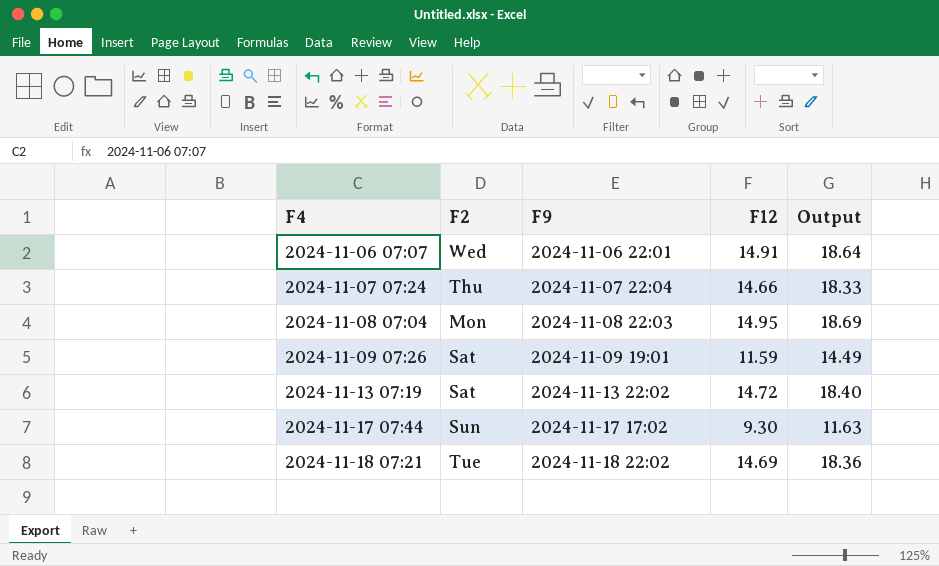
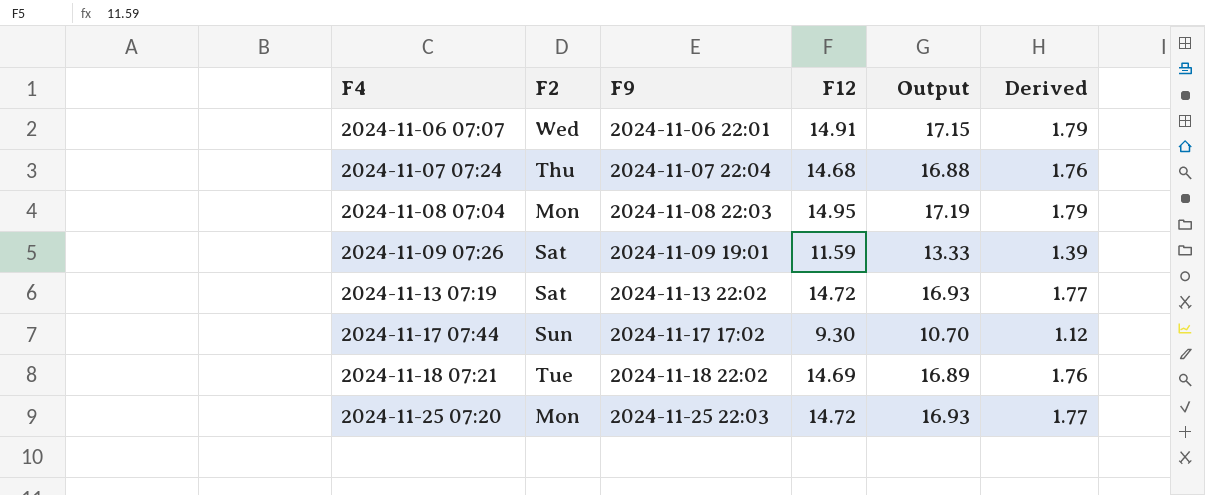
column Output | formula: [F12] * 1.25 -> [F12] * 1.15
column Derived | formula: none -> [F12] * 0.12
2024-11-07 07:24 | F12: 14.66 -> 14.68
row 2024-11-25 07:20: none -> Mon | 2024-11-25 22:03 | 14.72 | 16.93 | 1.77

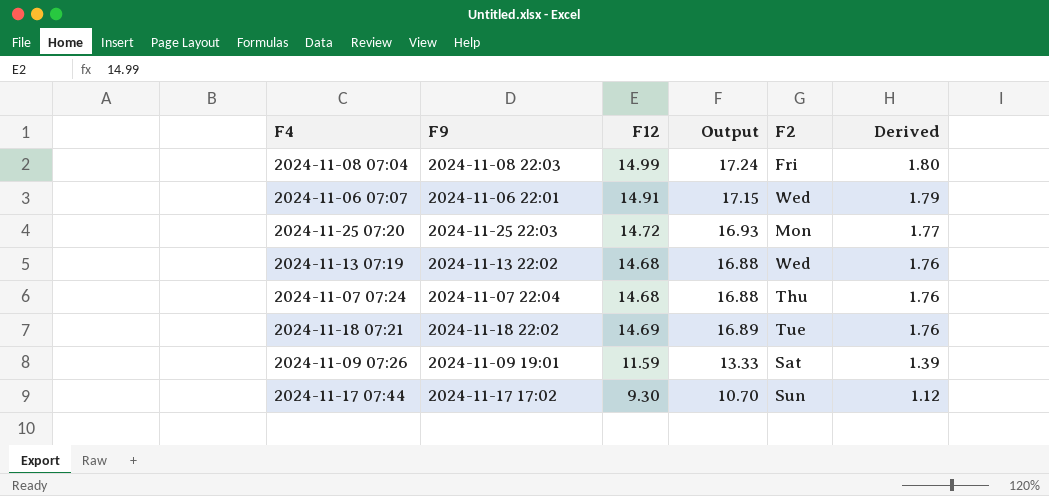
row order: F4 ascending -> Derived descending
column F2 | position: 2 -> 5
2024-11-08 07:04 | F12: 14.95 -> 14.99
2024-11-08 07:04 | Output: 17.19 -> 17.24
2024-11-08 07:04 | F2: Mon -> Fri
2024-11-08 07:04 | Derived: 1.79 -> 1.80
2024-11-13 07:19 | F12: 14.72 -> 14.68
2024-11-13 07:19 | Output: 16.93 -> 16.88
2024-11-13 07:19 | F2: Sat -> Wed
2024-11-13 07:19 | Derived: 1.77 -> 1.76

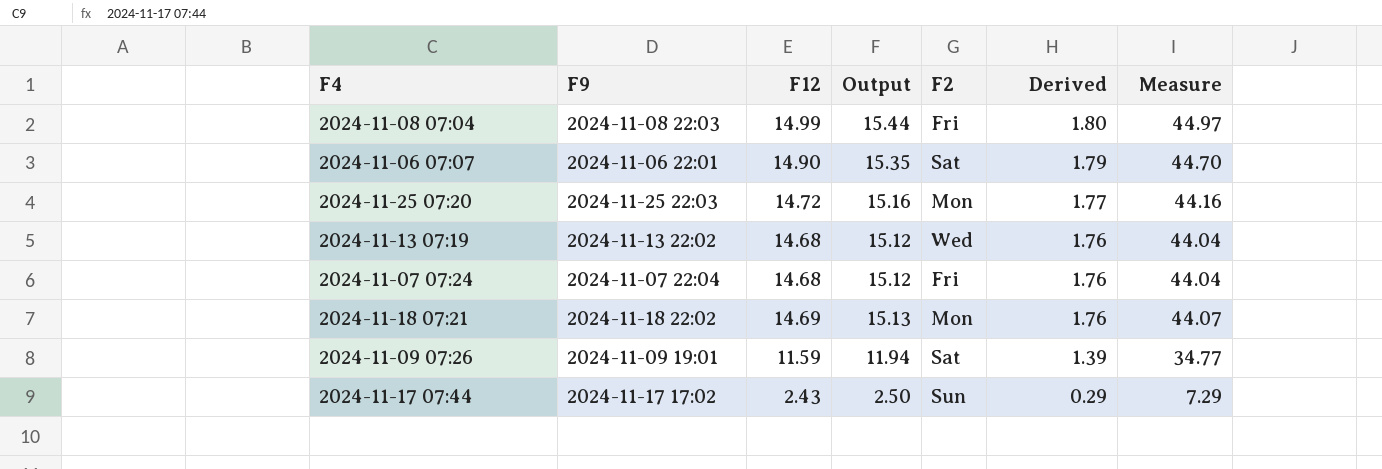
column Output | formula: [F12] * 1.15 -> [F12] * 1.03
column Measure | formula: none -> [F12] * 3
2024-11-06 07:07 | F12: 14.91 -> 14.90
2024-11-06 07:07 | F2: Wed -> Sat
2024-11-07 07:24 | F2: Thu -> Fri
2024-11-18 07:21 | F2: Tue -> Mon
2024-11-17 07:44 | F12: 9.30 -> 2.43
2024-11-17 07:44 | Derived: 1.12 -> 0.29

